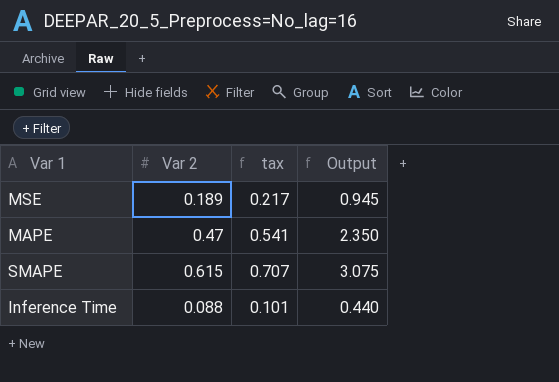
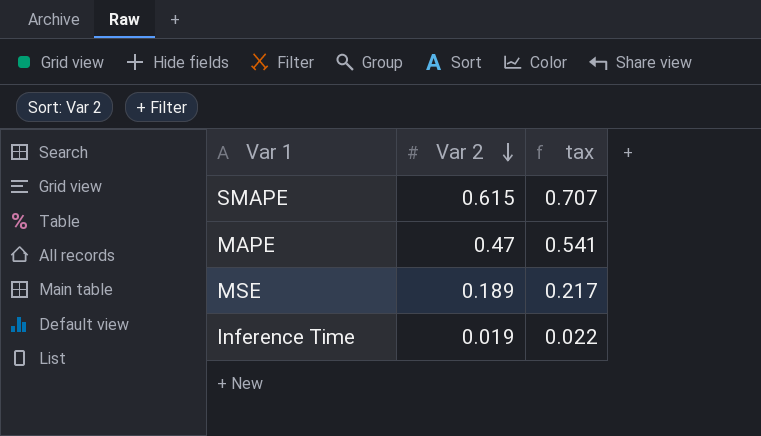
row order: none -> Var 2 descending
column Output | formula: [Var 2] * 5 -> none
Inference Time | Var 2: 0.088 -> 0.019
Inference Time | tax: 0.101 -> 0.022

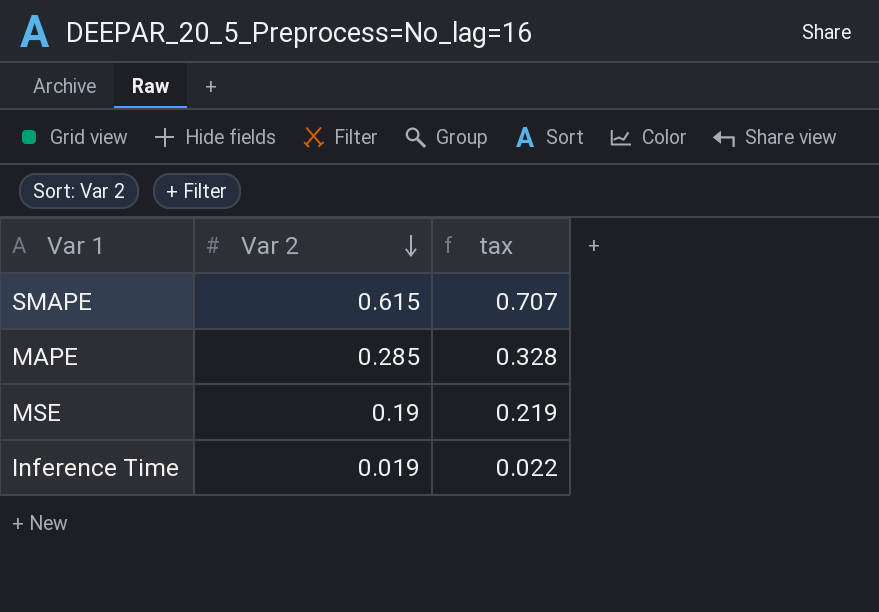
MAPE | Var 2: 0.47 -> 0.285
MAPE | tax: 0.541 -> 0.328
MSE | Var 2: 0.189 -> 0.19
MSE | tax: 0.217 -> 0.219

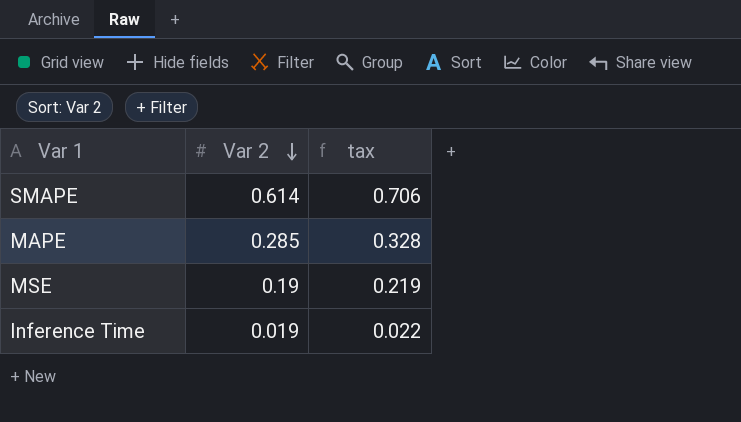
SMAPE | Var 2: 0.615 -> 0.614
SMAPE | tax: 0.707 -> 0.706

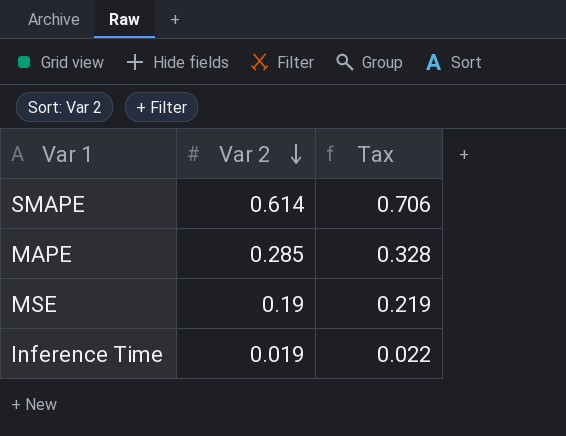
column name: tax -> Tax

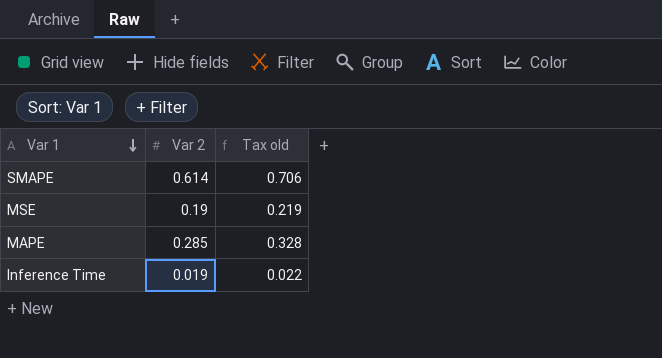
row order: Var 2 descending -> Var 1 descending
column name: Tax -> Tax old

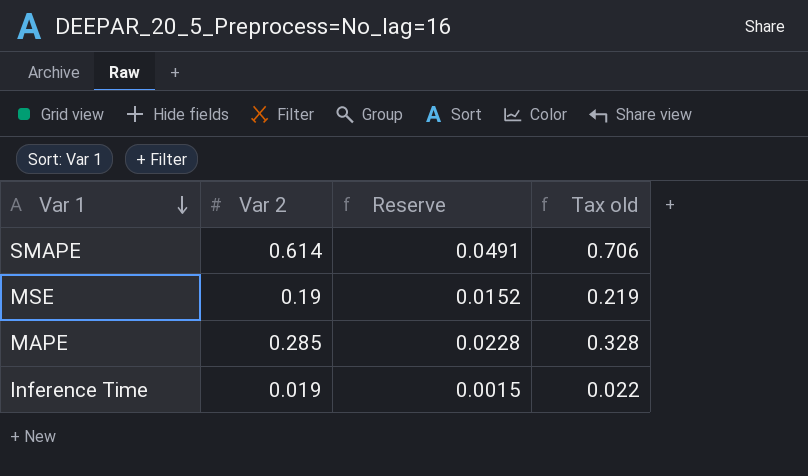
column Reserve | formula: none -> [Var 2] * 0.08

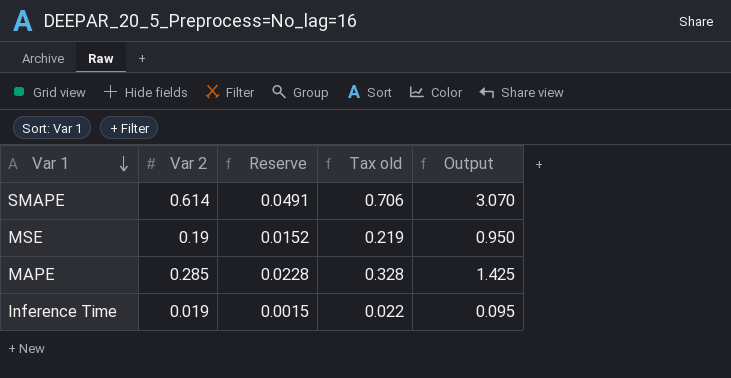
column Output | formula: none -> [Var 2] * 5

